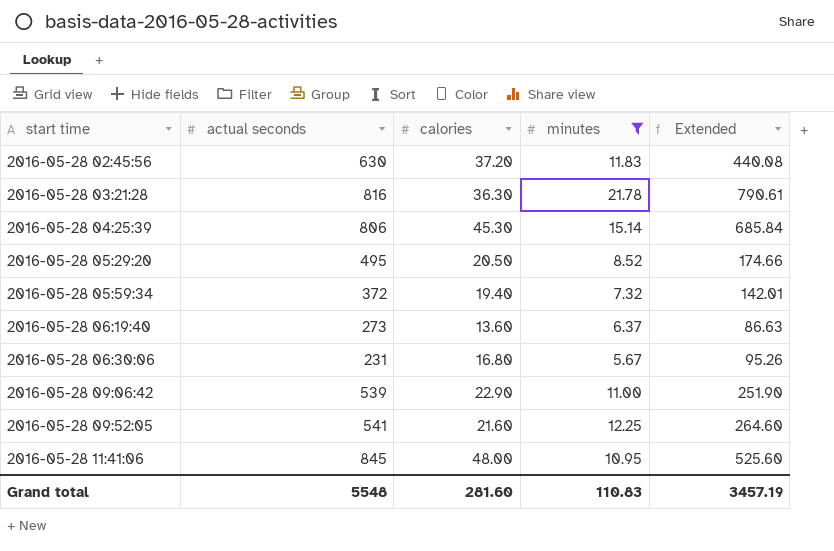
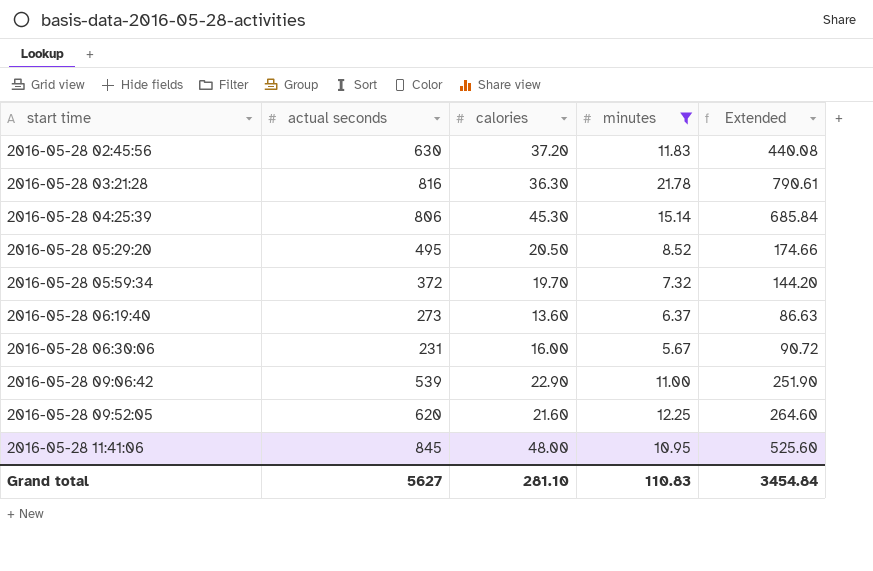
2016-05-28 05:59:34 | calories: 19.40 -> 19.70
2016-05-28 05:59:34 | Extended: 142.01 -> 144.20
2016-05-28 06:30:06 | calories: 16.80 -> 16.00
2016-05-28 06:30:06 | Extended: 95.26 -> 90.72
2016-05-28 09:52:05 | actual seconds: 541 -> 620
Grand total | actual seconds: 5548 -> 5627
Grand total | calories: 281.60 -> 281.10
Grand total | Extended: 3457.19 -> 3454.84

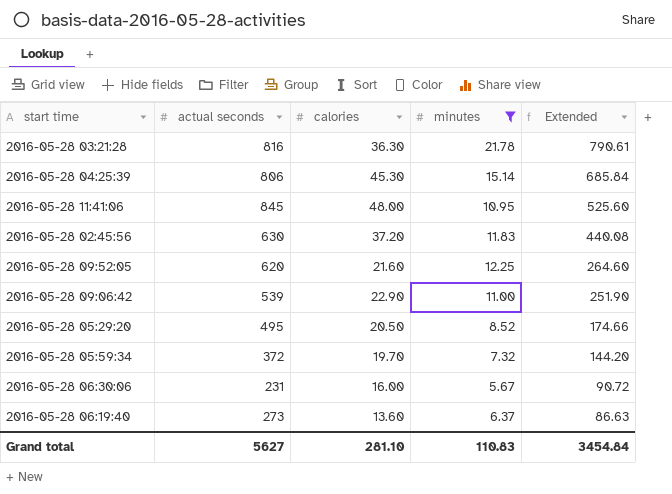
row order: start time ascending -> Extended descending

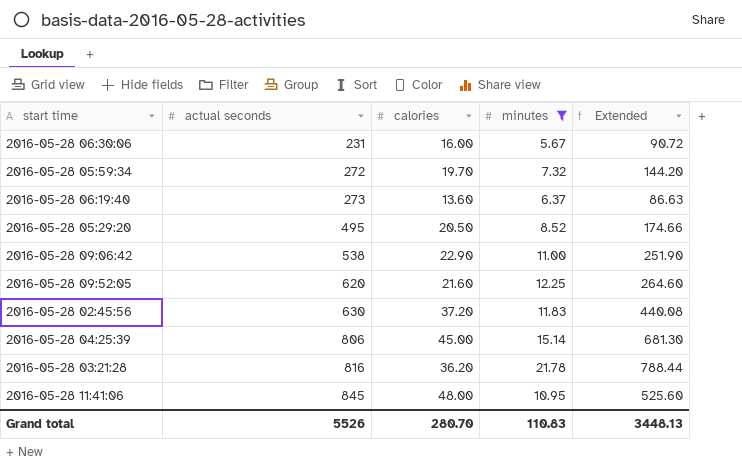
row order: Extended descending -> actual seconds ascending
2016-05-28 05:59:34 | actual seconds: 372 -> 272
2016-05-28 09:06:42 | actual seconds: 539 -> 538
2016-05-28 04:25:39 | calories: 45.30 -> 45.00
2016-05-28 04:25:39 | Extended: 685.84 -> 681.30
2016-05-28 03:21:28 | calories: 36.30 -> 36.20
2016-05-28 03:21:28 | Extended: 790.61 -> 788.44
Grand total | actual seconds: 5627 -> 5526
Grand total | calories: 281.10 -> 280.70
Grand total | Extended: 3454.84 -> 3448.13

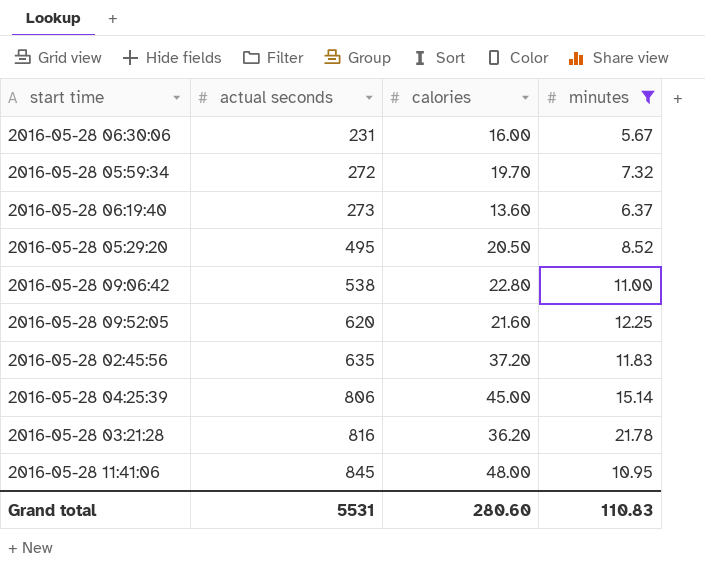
column Extended | formula: [calories] * [minutes] -> none
2016-05-28 09:06:42 | calories: 22.90 -> 22.80
2016-05-28 02:45:56 | actual seconds: 630 -> 635
Grand total | actual seconds: 5526 -> 5531
Grand total | calories: 280.70 -> 280.60

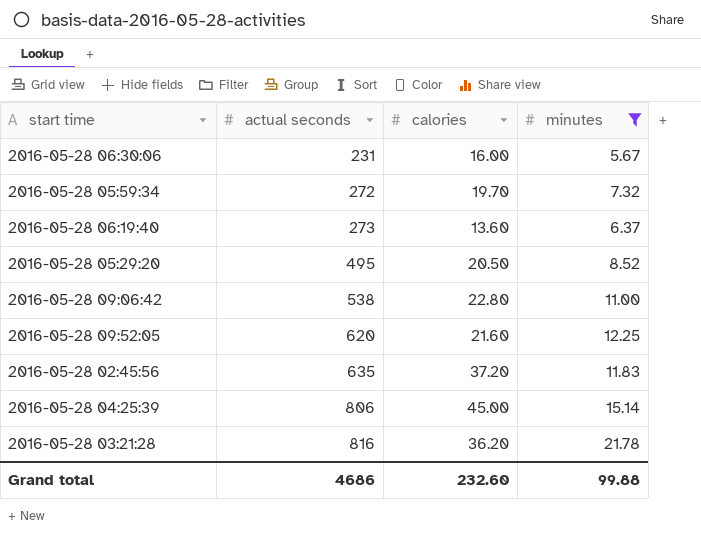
row 2016-05-28 11:41:06: 845 | 48.00 | 10.95 -> none
Grand total | actual seconds: 5531 -> 4686
Grand total | calories: 280.60 -> 232.60
Grand total | minutes: 110.83 -> 99.88

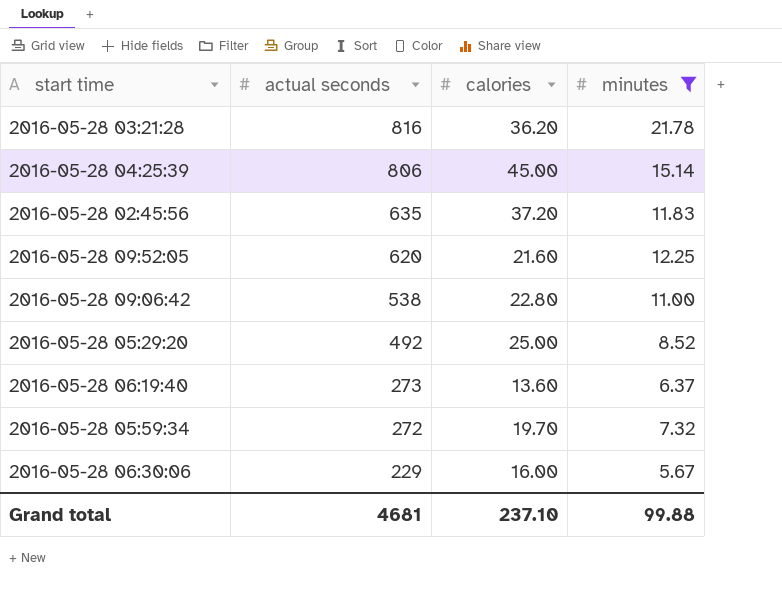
row order: actual seconds ascending -> actual seconds descending
2016-05-28 05:29:20 | actual seconds: 495 -> 492
2016-05-28 05:29:20 | calories: 20.50 -> 25.00
2016-05-28 06:30:06 | actual seconds: 231 -> 229
Grand total | actual seconds: 4686 -> 4681
Grand total | calories: 232.60 -> 237.10

